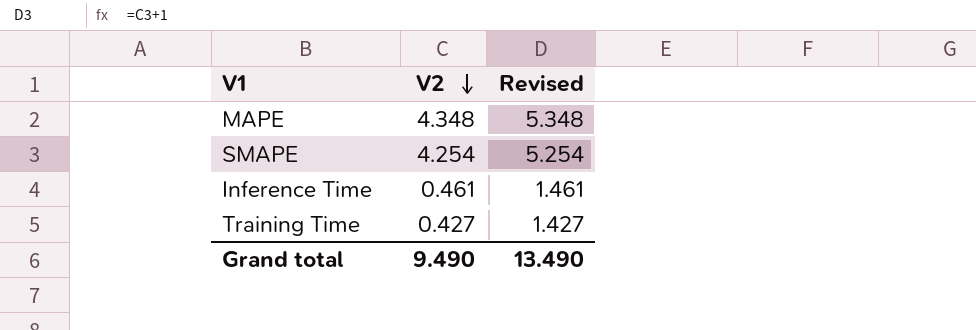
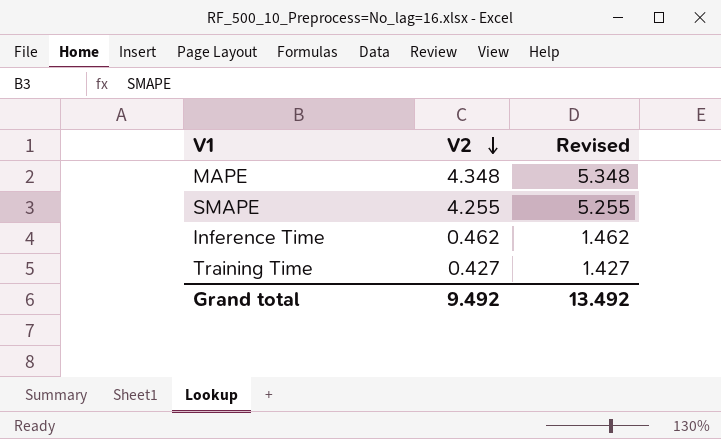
SMAPE | V2: 4.254 -> 4.255
SMAPE | Revised: 5.254 -> 5.255
Inference Time | V2: 0.461 -> 0.462
Inference Time | Revised: 1.461 -> 1.462
Grand total | V2: 9.490 -> 9.492
Grand total | Revised: 13.490 -> 13.492

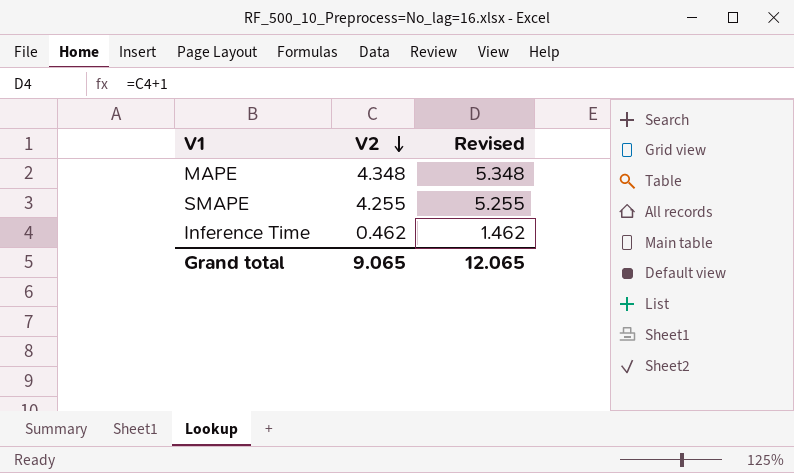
row Training Time: 0.427 | 1.427 -> none
Grand total | V2: 9.492 -> 9.065
Grand total | Revised: 13.492 -> 12.065

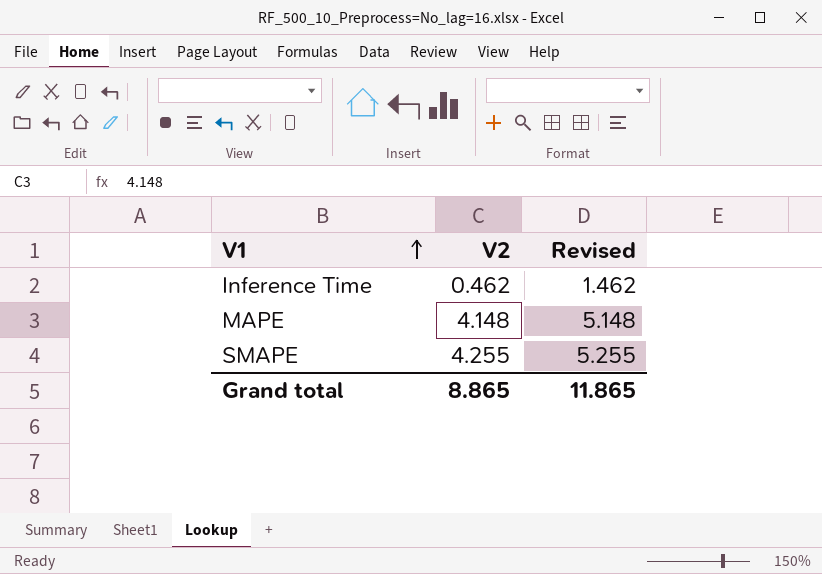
row order: V2 descending -> V1 ascending
MAPE | V2: 4.348 -> 4.148
MAPE | Revised: 5.348 -> 5.148
Grand total | V2: 9.065 -> 8.865
Grand total | Revised: 12.065 -> 11.865

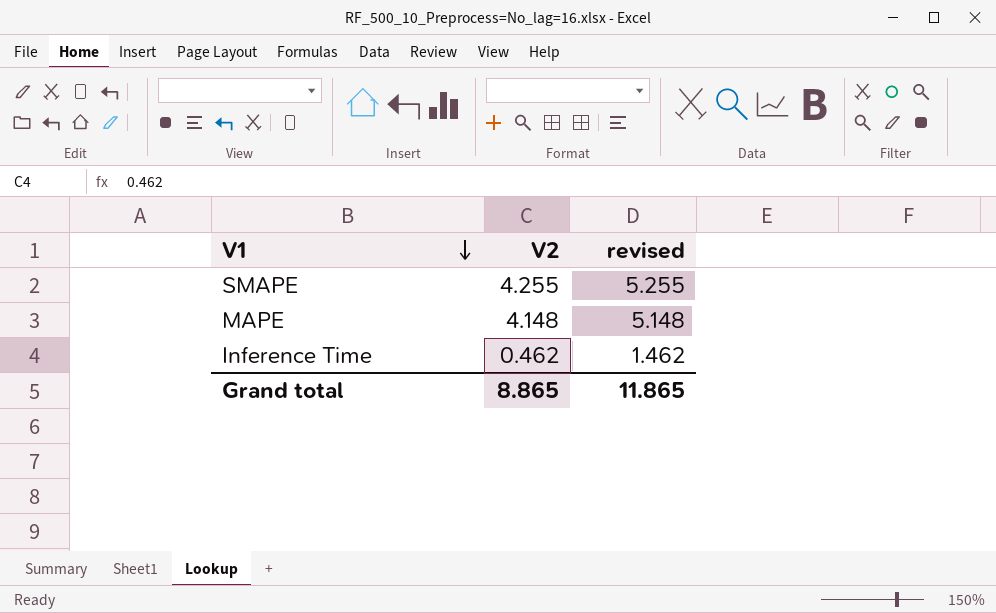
row order: V1 ascending -> V1 descending
column name: Revised -> revised

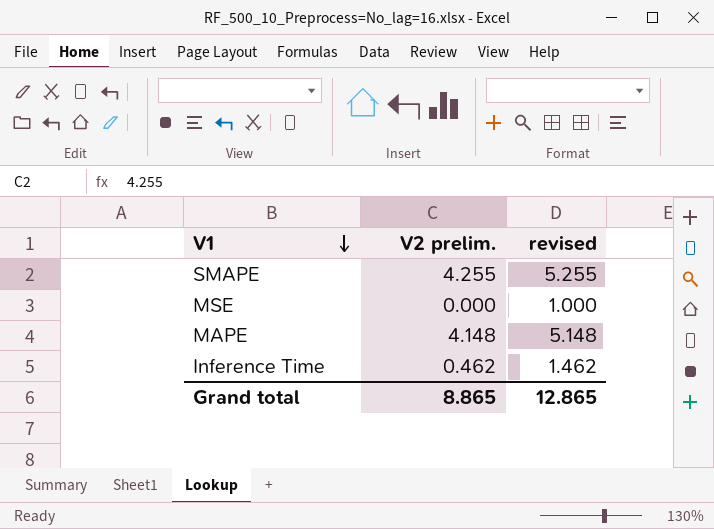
column name: V2 -> V2 prelim.
row MSE: none -> 0.000 | 1.000
Grand total | revised: 11.865 -> 12.865

